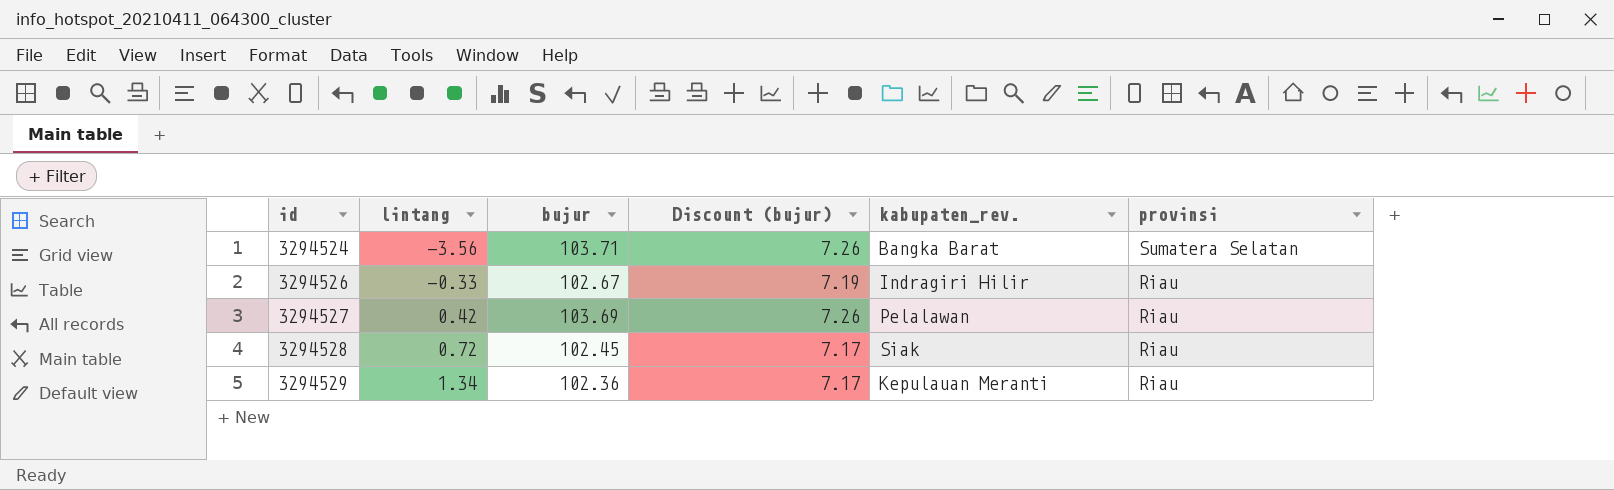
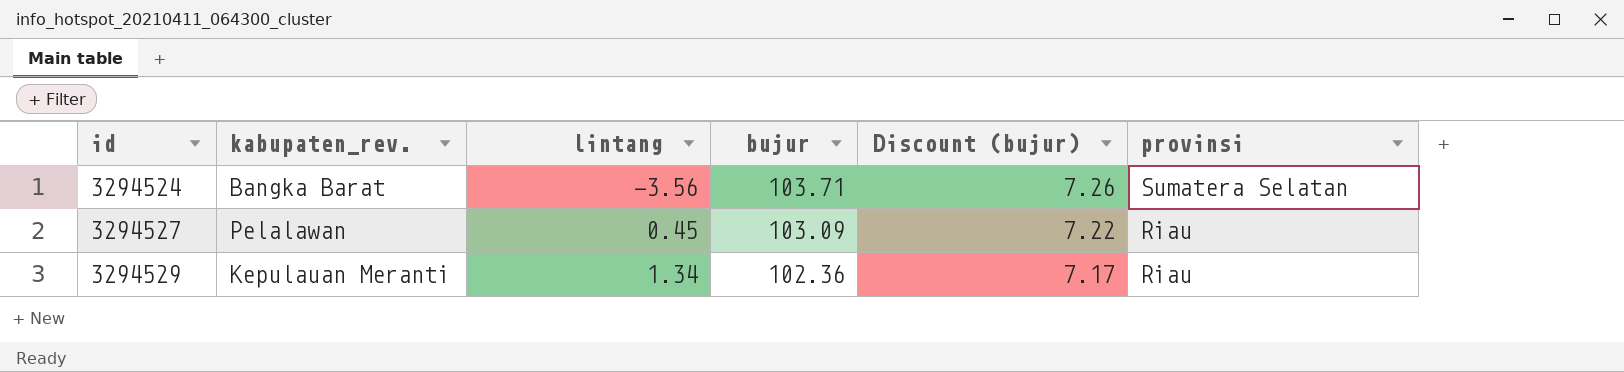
column kabupaten_rev. | position: 5 -> 2
row 3294526: -0.33 | 102.67 | 7.19 | Indragiri Hilir | Riau -> none
row 3294528: 0.72 | 102.45 | 7.17 | Siak | Riau -> none
3294527 | lintang: 0.42 -> 0.45
3294527 | bujur: 103.69 -> 103.09
3294527 | Discount (bujur): 7.26 -> 7.22

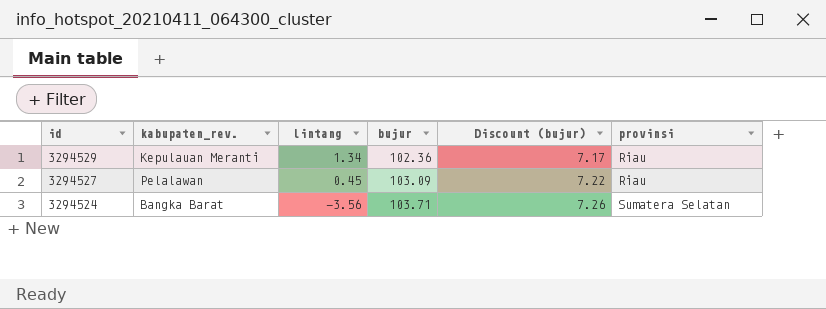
row order: id ascending -> id descending

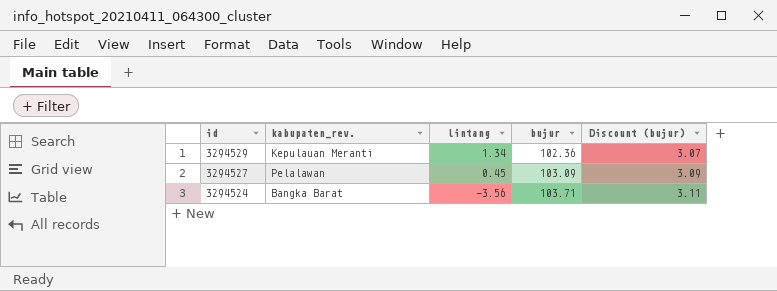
column provinsi | position: 6 -> none
column Discount (bujur) | formula: [bujur] * 0.07 -> [bujur] * 0.03

